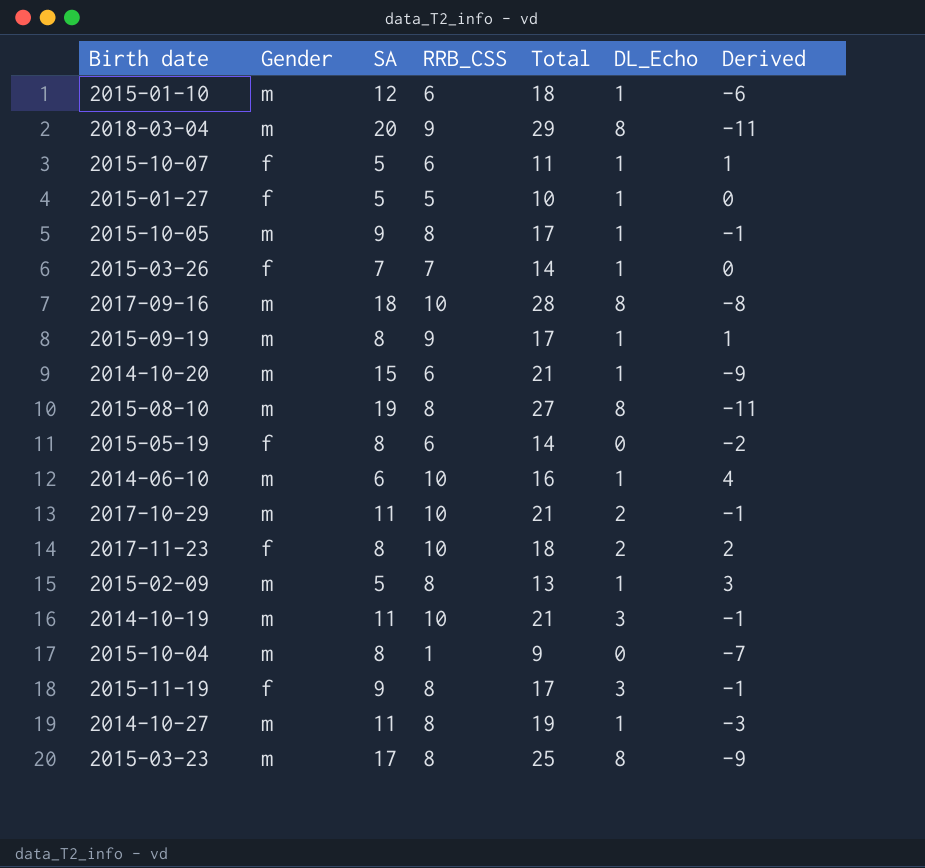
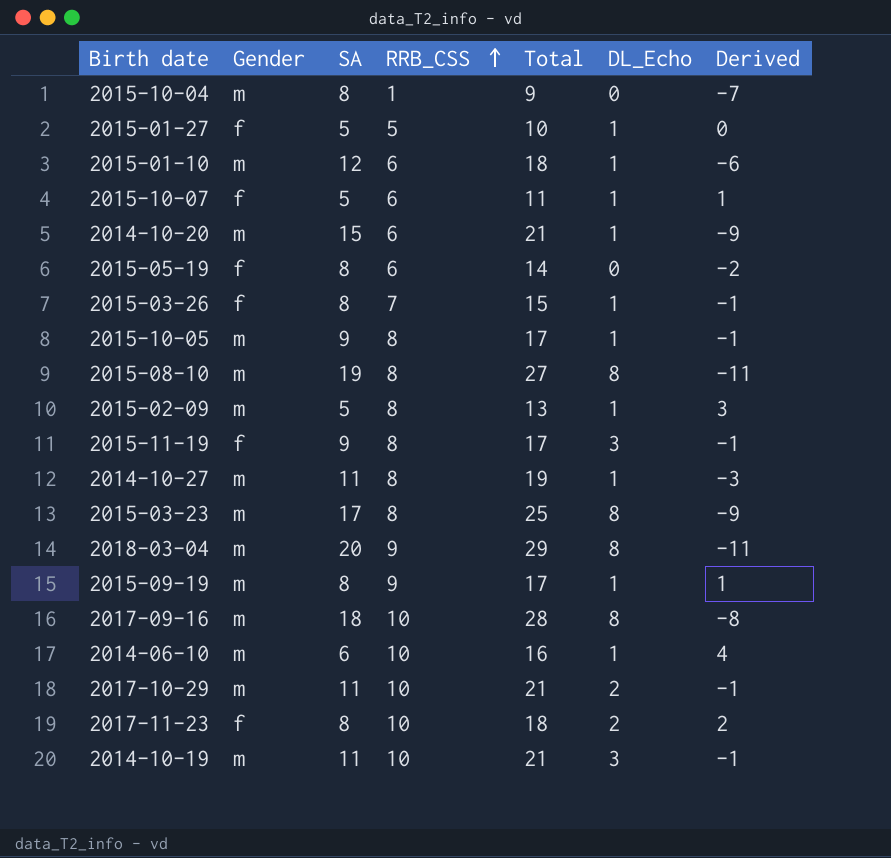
row order: none -> RRB_CSS ascending
2015-03-26 | SA: 7 -> 8
2015-03-26 | Total: 14 -> 15
2015-03-26 | Derived: 0 -> -1

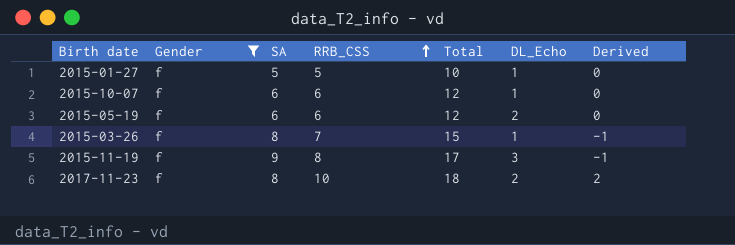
filter: none -> Gender = f
2015-10-07 | SA: 5 -> 6
2015-10-07 | Total: 11 -> 12
2015-10-07 | Derived: 1 -> 0
2015-05-19 | SA: 8 -> 6
2015-05-19 | Total: 14 -> 12
2015-05-19 | DL_Echo: 0 -> 2
2015-05-19 | Derived: -2 -> 0

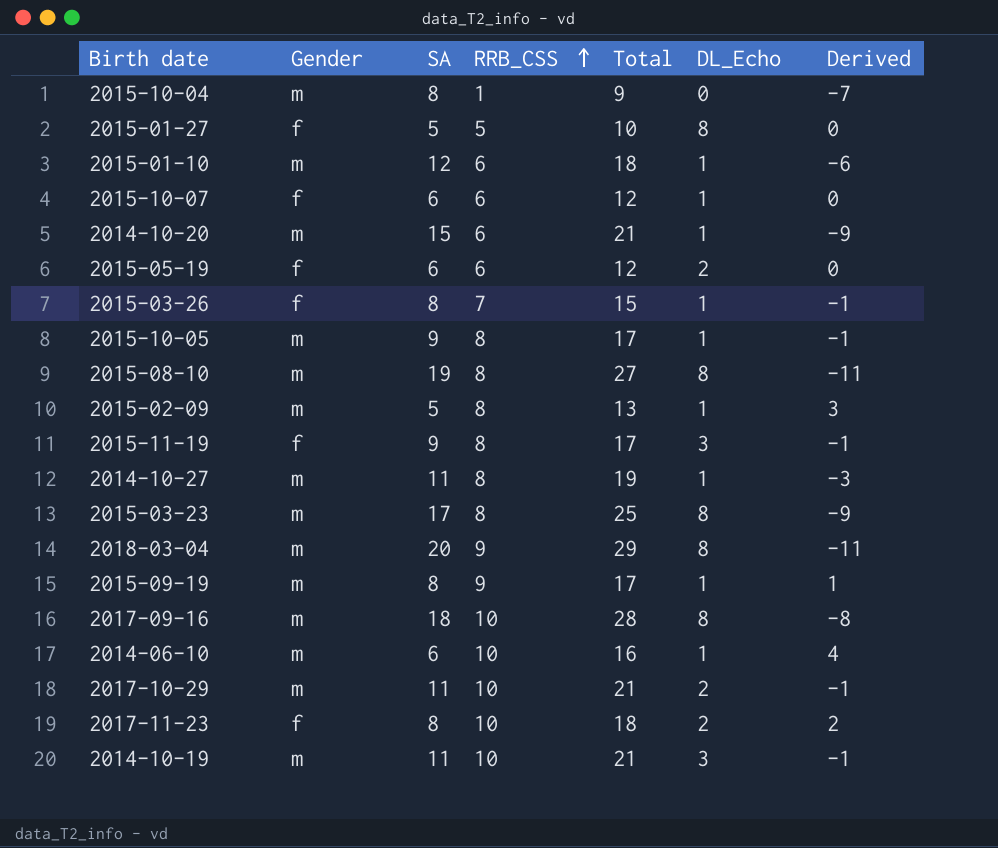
filter: Gender = f -> none
2015-01-27 | DL_Echo: 1 -> 8

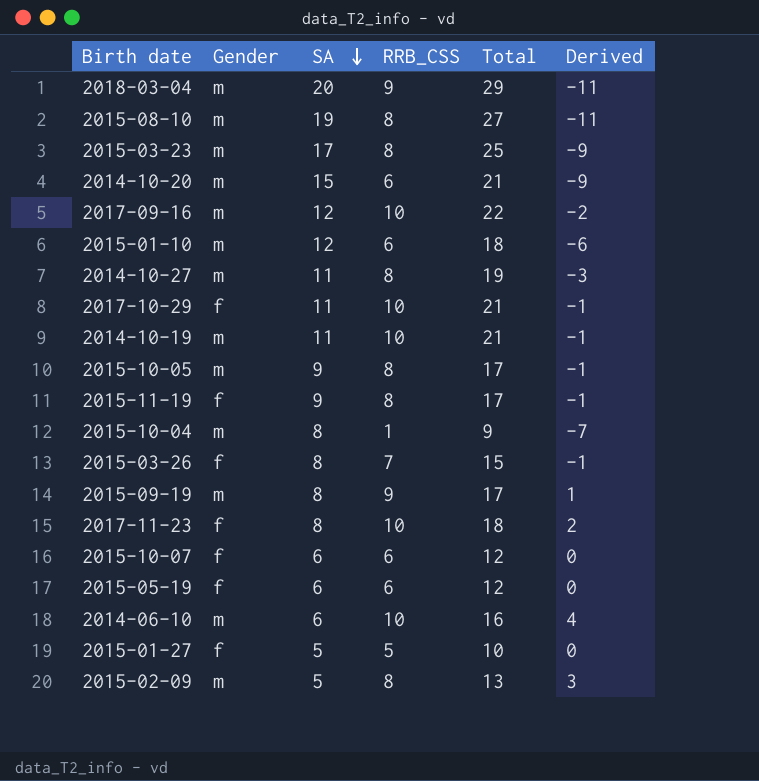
row order: RRB_CSS ascending -> SA descending
column DL_Echo | position: 6 -> none
2017-09-16 | SA: 18 -> 12
2017-09-16 | Total: 28 -> 22
2017-09-16 | Derived: -8 -> -2
2017-10-29 | Gender: m -> f

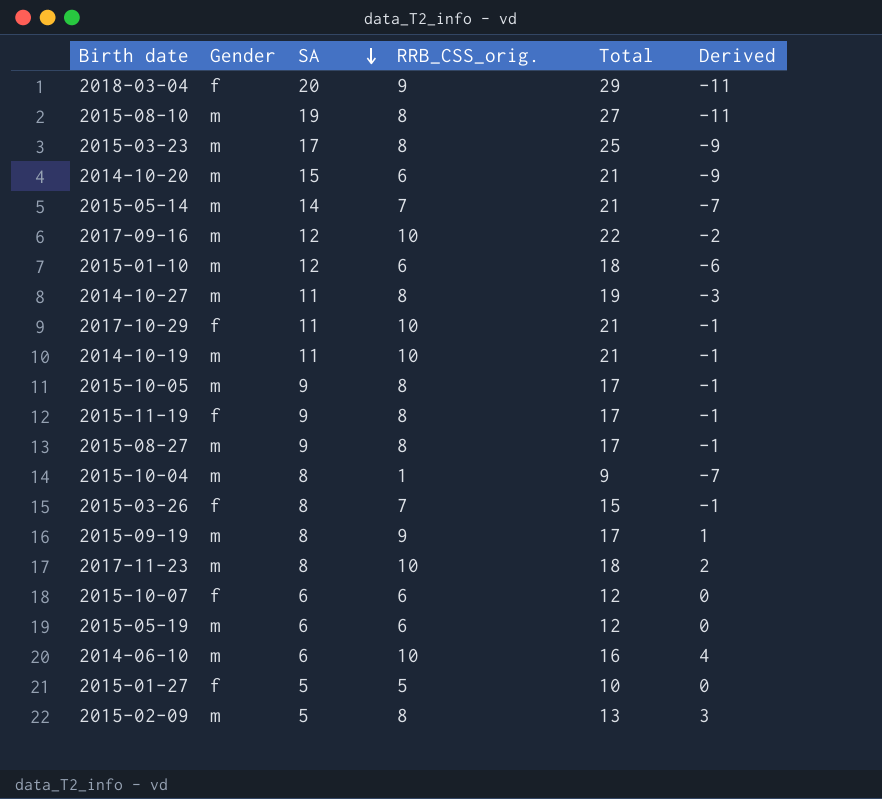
column name: RRB_CSS -> RRB_CSS_orig.
2018-03-04 | Gender: m -> f
row 2015-05-14: none -> m | 14 | 7 | 21 | -7
row 2015-08-27: none -> m | 9 | 8 | 17 | -1
2017-11-23 | Gender: f -> m
2015-05-19 | Gender: f -> m

